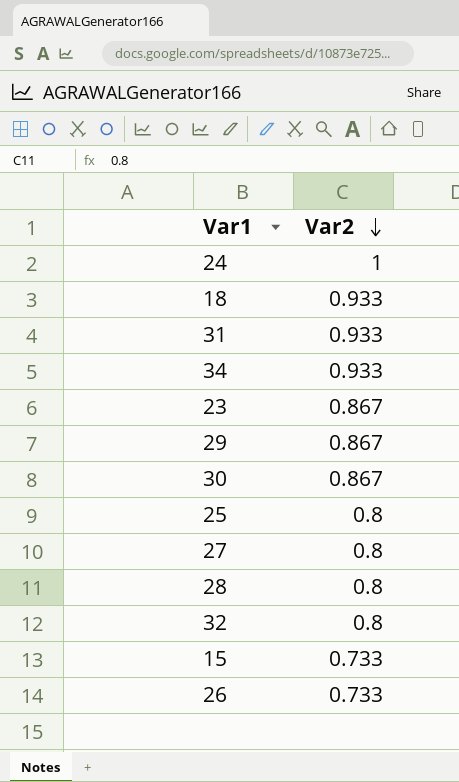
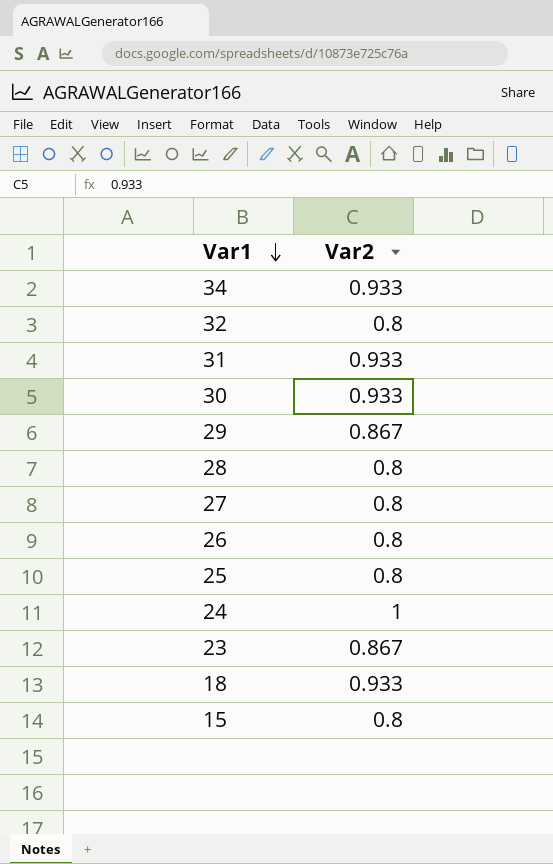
row order: Var2 descending -> Var1 descending
30 | Var2: 0.867 -> 0.933
26 | Var2: 0.733 -> 0.8
15 | Var2: 0.733 -> 0.8

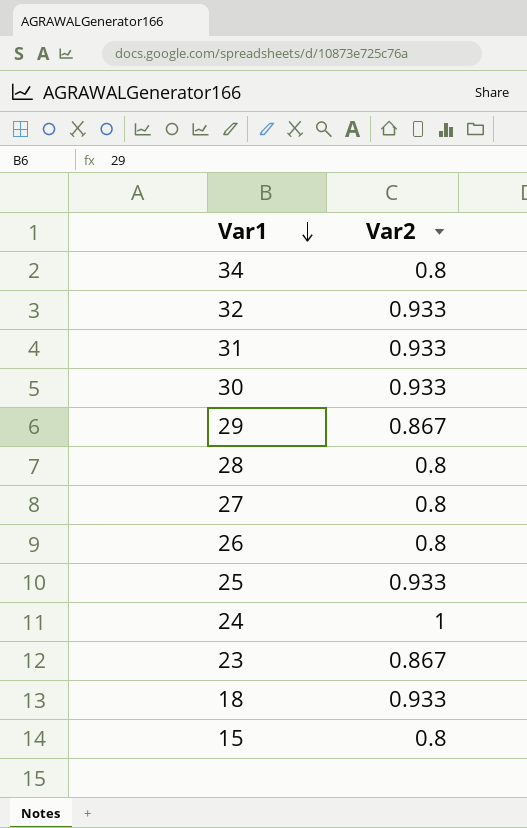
34 | Var2: 0.933 -> 0.8
32 | Var2: 0.8 -> 0.933
25 | Var2: 0.8 -> 0.933

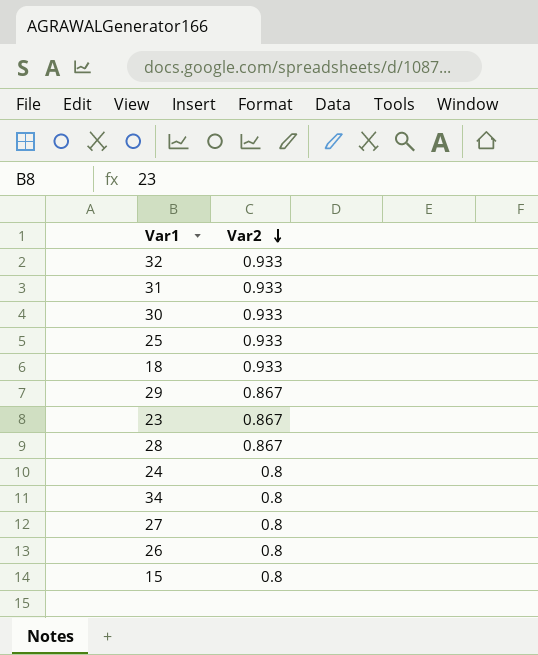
row order: Var1 descending -> Var2 descending
28 | Var2: 0.8 -> 0.867
24 | Var2: 1 -> 0.8

